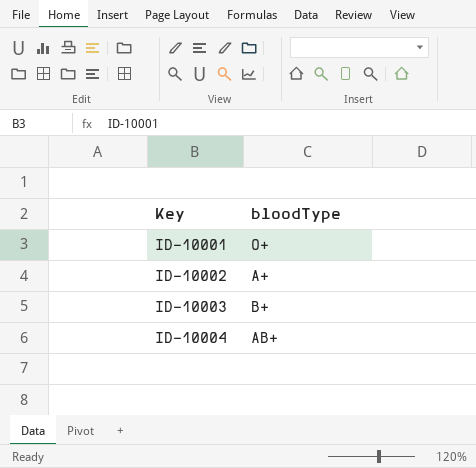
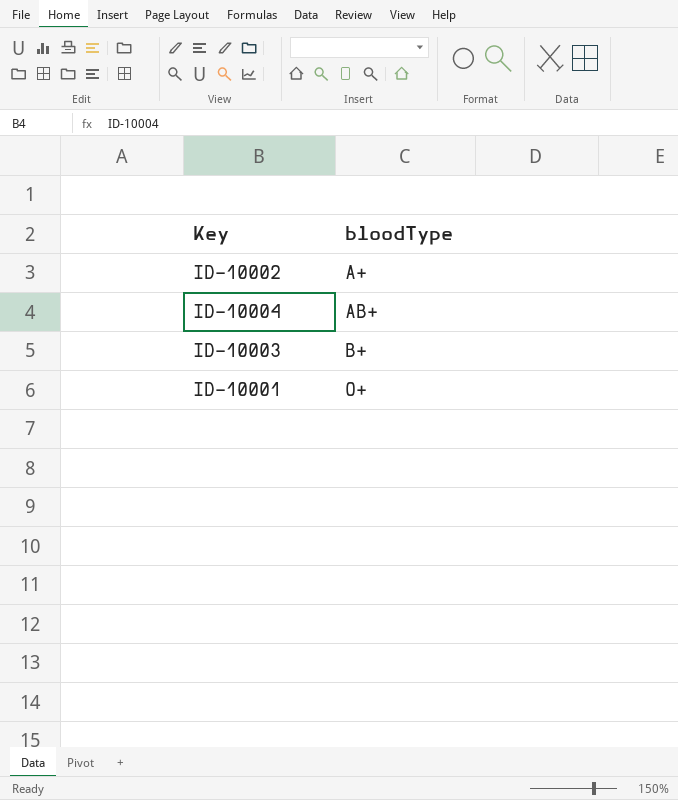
row order: Key ascending -> bloodType ascending

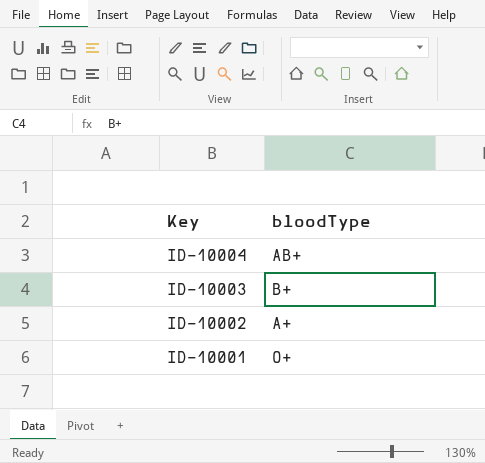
row order: bloodType ascending -> Key descending

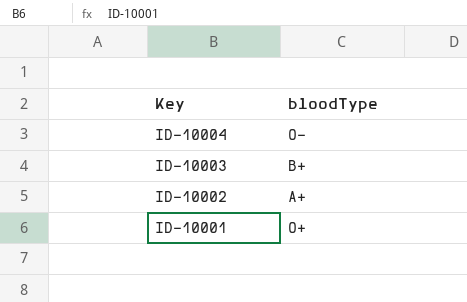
ID-10004 | bloodType: AB+ -> O-

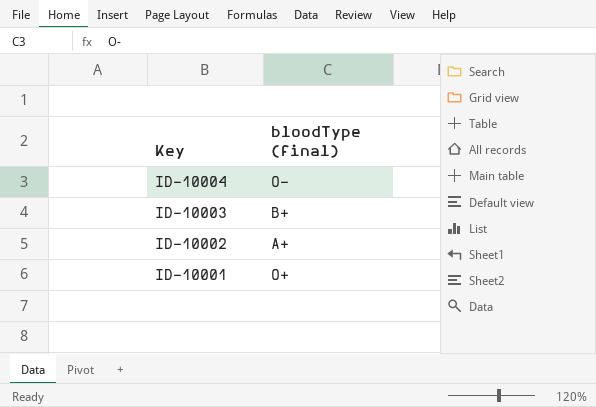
column name: bloodType -> bloodType (final)

